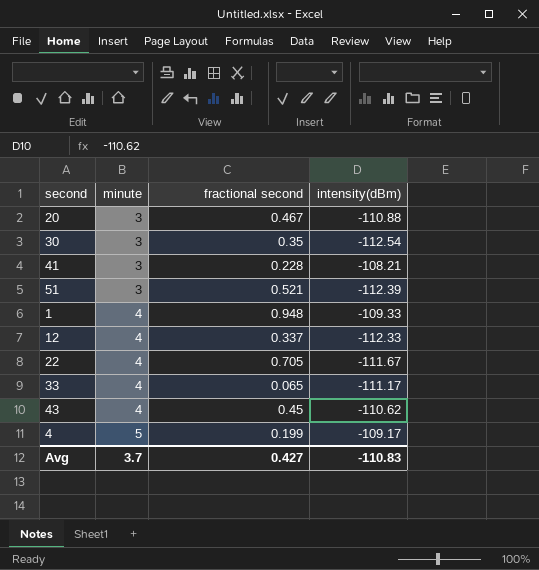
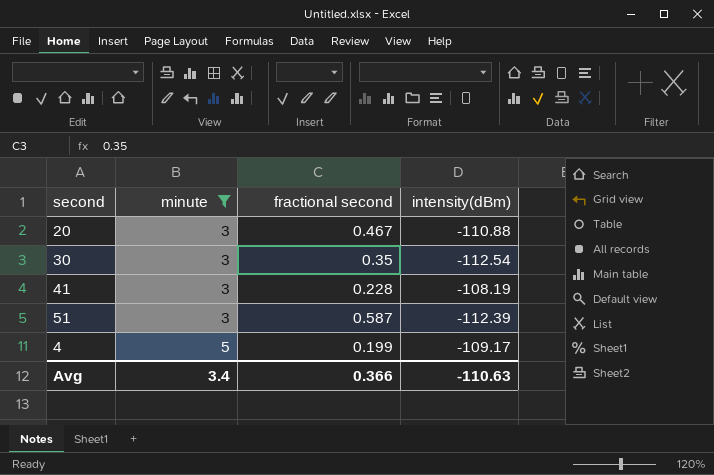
filter: none -> minute != 4
41 | intensity(dBm): -108.21 -> -108.19
51 | fractional second: 0.521 -> 0.587
Avg | minute: 3.7 -> 3.4
Avg | fractional second: 0.427 -> 0.366
Avg | intensity(dBm): -110.83 -> -110.63

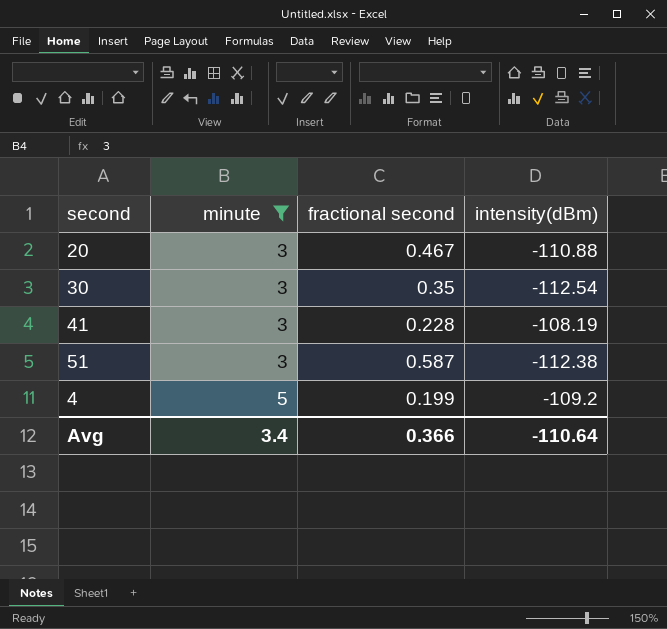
51 | intensity(dBm): -112.39 -> -112.38
4 | intensity(dBm): -109.17 -> -109.2
Avg | intensity(dBm): -110.63 -> -110.64

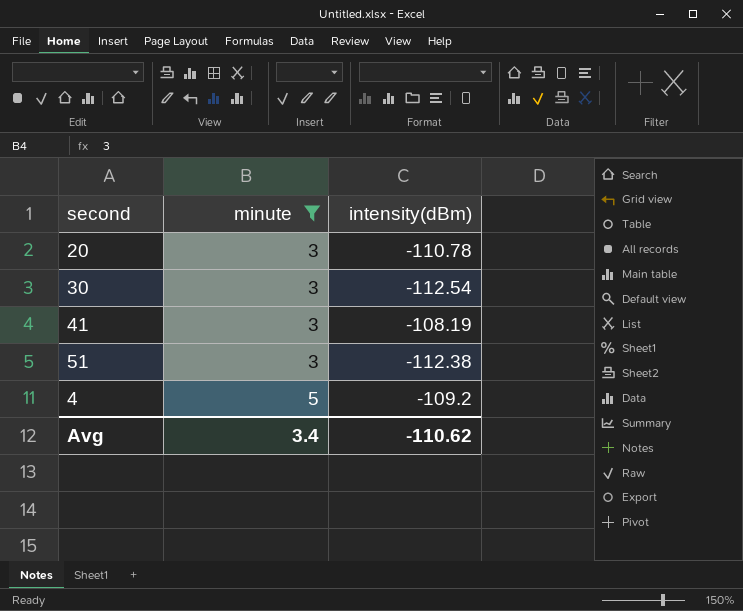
column fractional second | position: 3 -> none
20 | intensity(dBm): -110.88 -> -110.78
Avg | intensity(dBm): -110.64 -> -110.62

